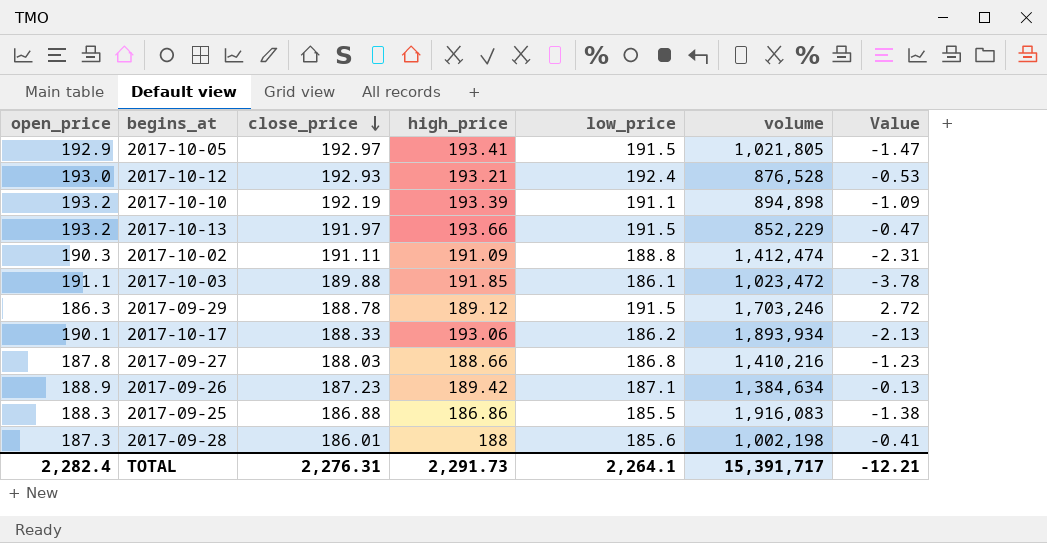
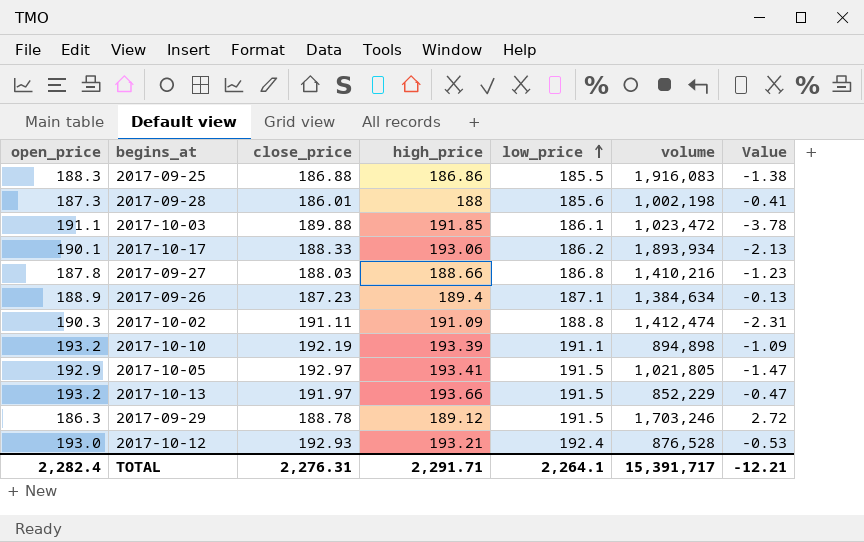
row order: close_price descending -> low_price ascending
2017-09-26 | high_price: 189.42 -> 189.4
TOTAL | high_price: 2,291.73 -> 2,291.71

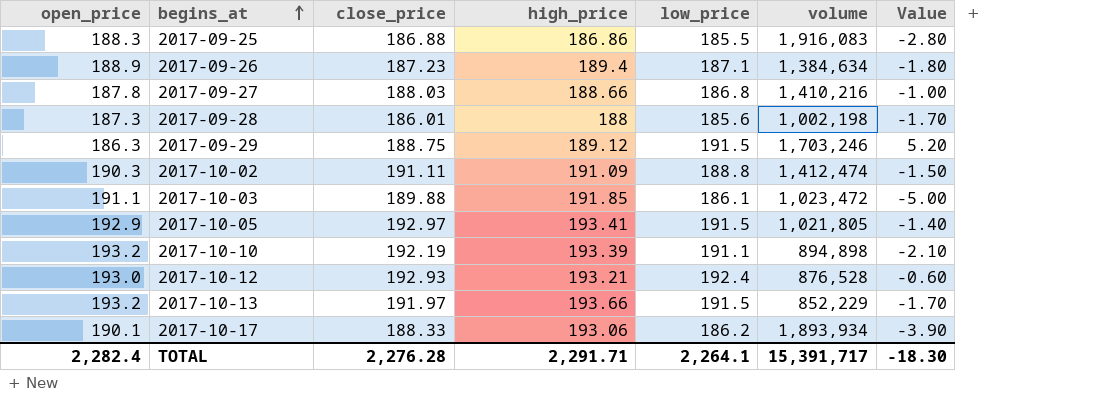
row order: low_price ascending -> begins_at ascending
column Value | formula: [low_price] - [close_price] -> [low_price] - [open_price]
2017-09-29 | close_price: 188.78 -> 188.75
TOTAL | close_price: 2,276.31 -> 2,276.28
TOTAL | Value: -12.21 -> -18.30

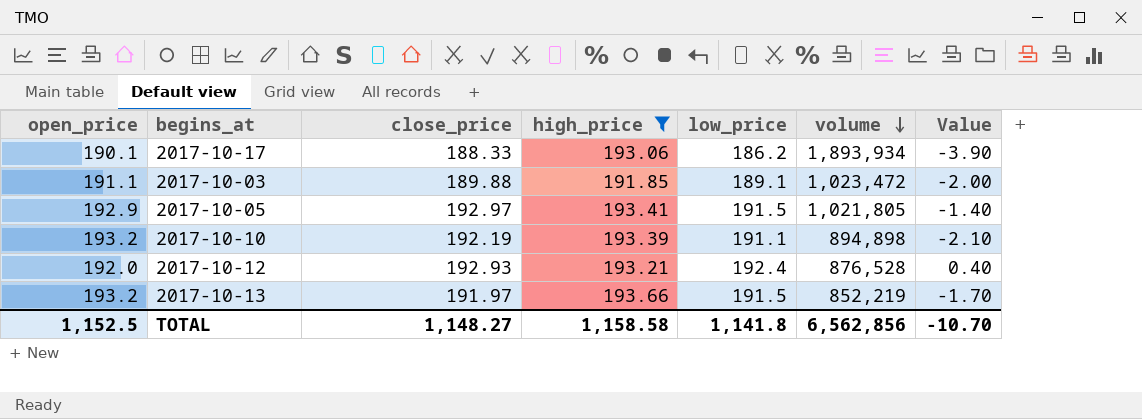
filter: none -> high_price >= 191.85
row order: begins_at ascending -> volume descending
2017-10-03 | low_price: 186.1 -> 189.1
2017-10-03 | Value: -5.00 -> -2.00
2017-10-12 | open_price: 193.0 -> 192.0
2017-10-12 | Value: -0.60 -> 0.40
2017-10-13 | volume: 852,229 -> 852,219
TOTAL | open_price: 2,282.4 -> 1,152.5
TOTAL | close_price: 2,276.28 -> 1,148.27
TOTAL | high_price: 2,291.71 -> 1,158.58
TOTAL | low_price: 2,264.1 -> 1,141.8
TOTAL | volume: 15,391,717 -> 6,562,856
TOTAL | Value: -18.30 -> -10.70

